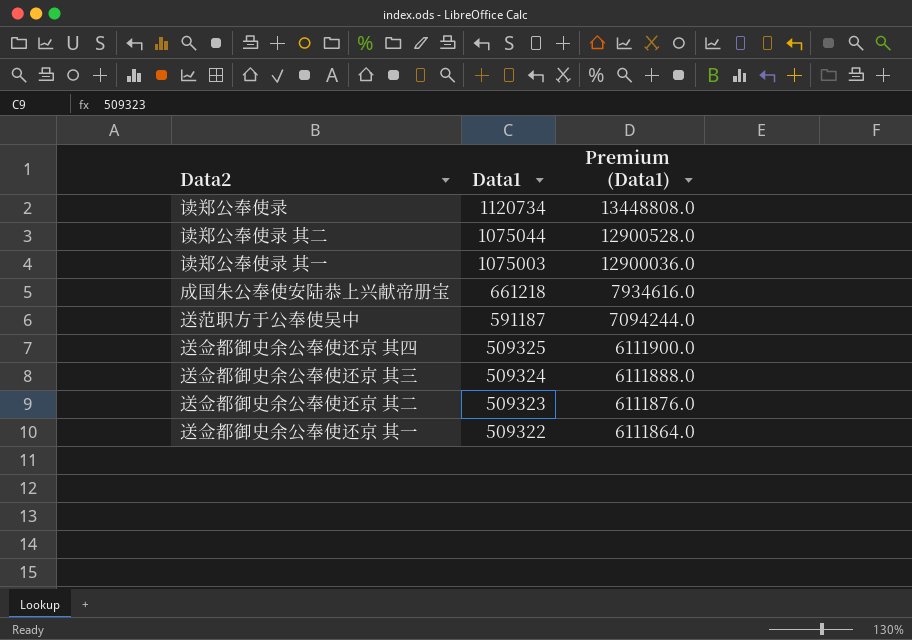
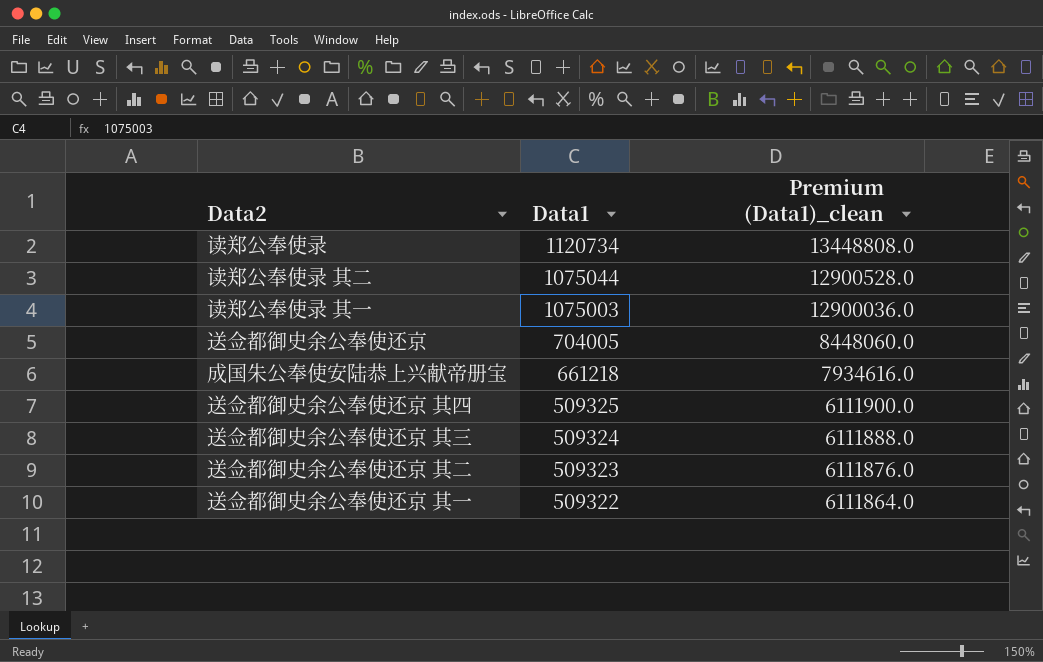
column name: Premium (Data1) -> Premium (Data1)_clean
row 送范职方于公奉使吴中: 591187 | 7094244.0 -> none
row 送佥都御史余公奉使还京: none -> 704005 | 8448060.0

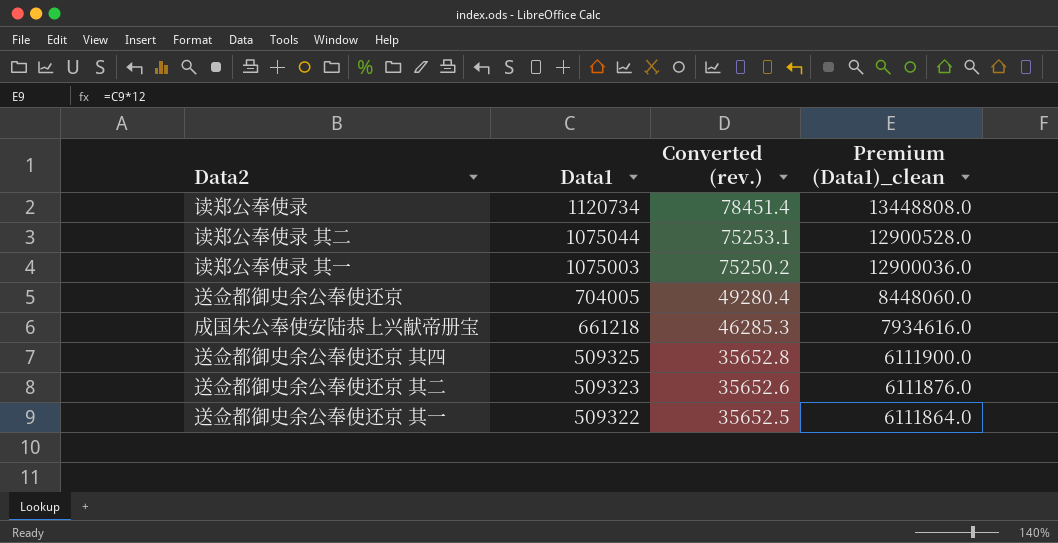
column Converted (rev.) | formula: none -> [Data1] * 0.07
row 送佥都御史余公奉使还京 其三: 509324 | 6111888.0 -> none

